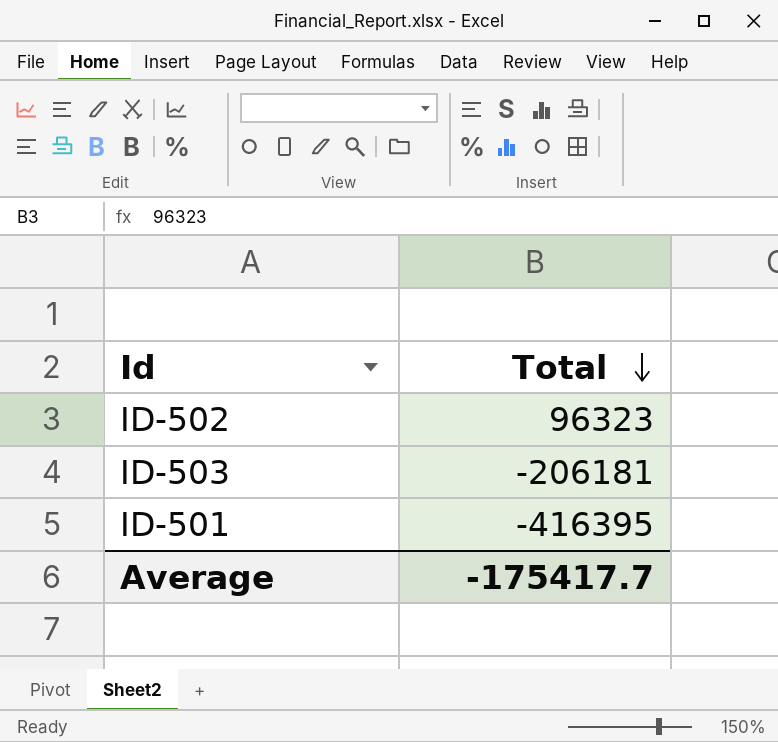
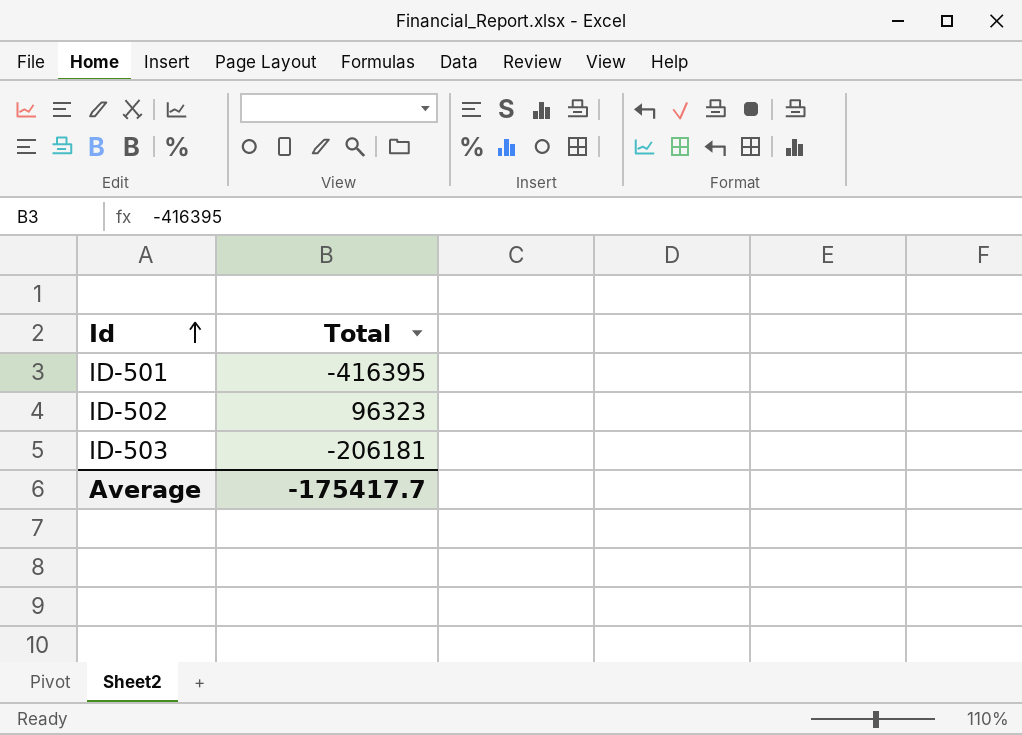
row order: Total descending -> Id ascending

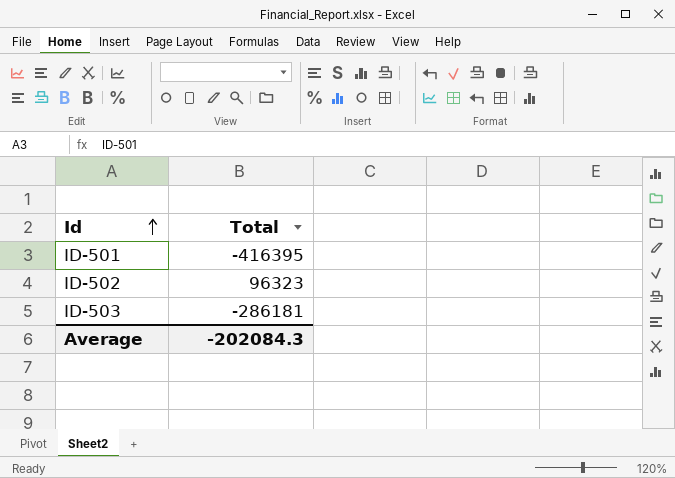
ID-503 | Total: -206181 -> -286181
Average | Total: -175417.7 -> -202084.3

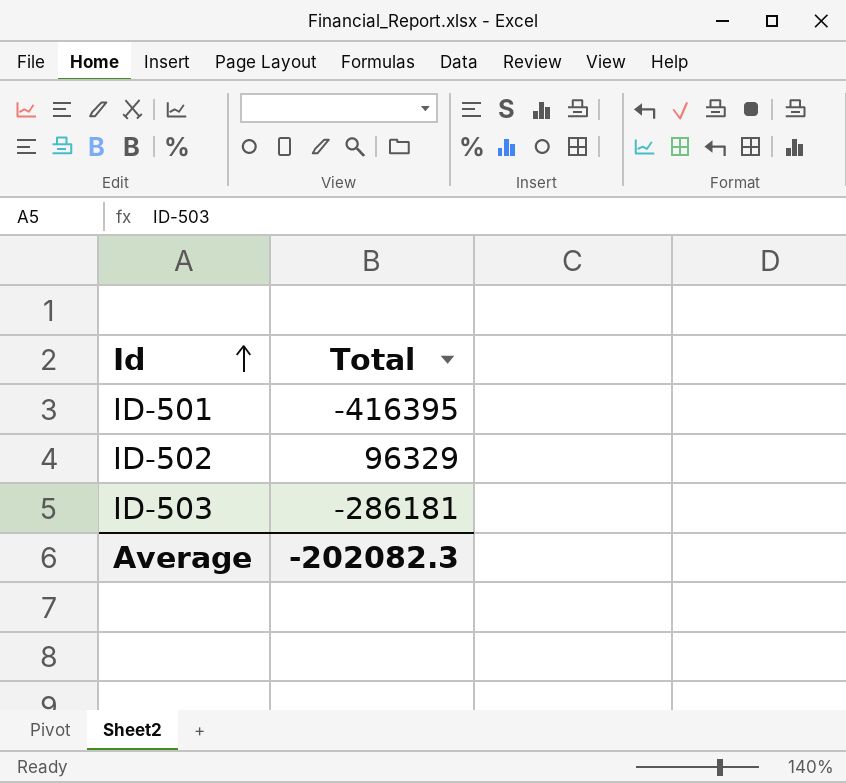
ID-502 | Total: 96323 -> 96329
Average | Total: -202084.3 -> -202082.3

